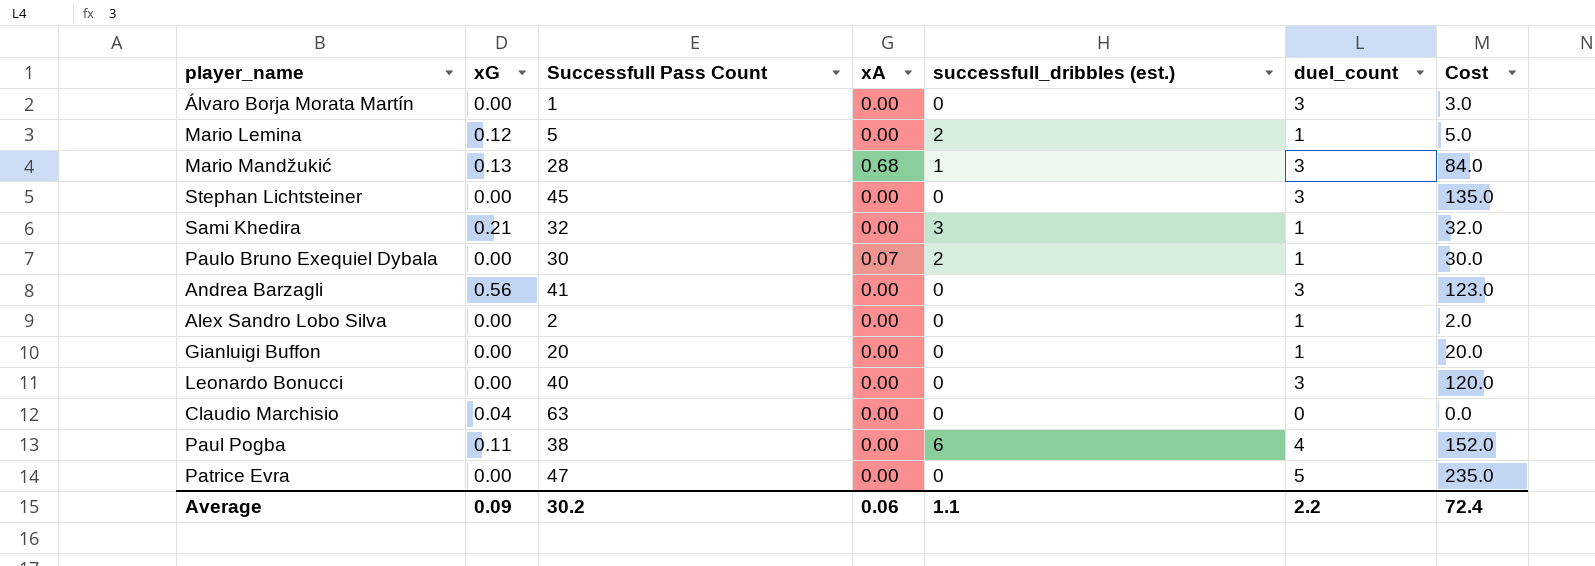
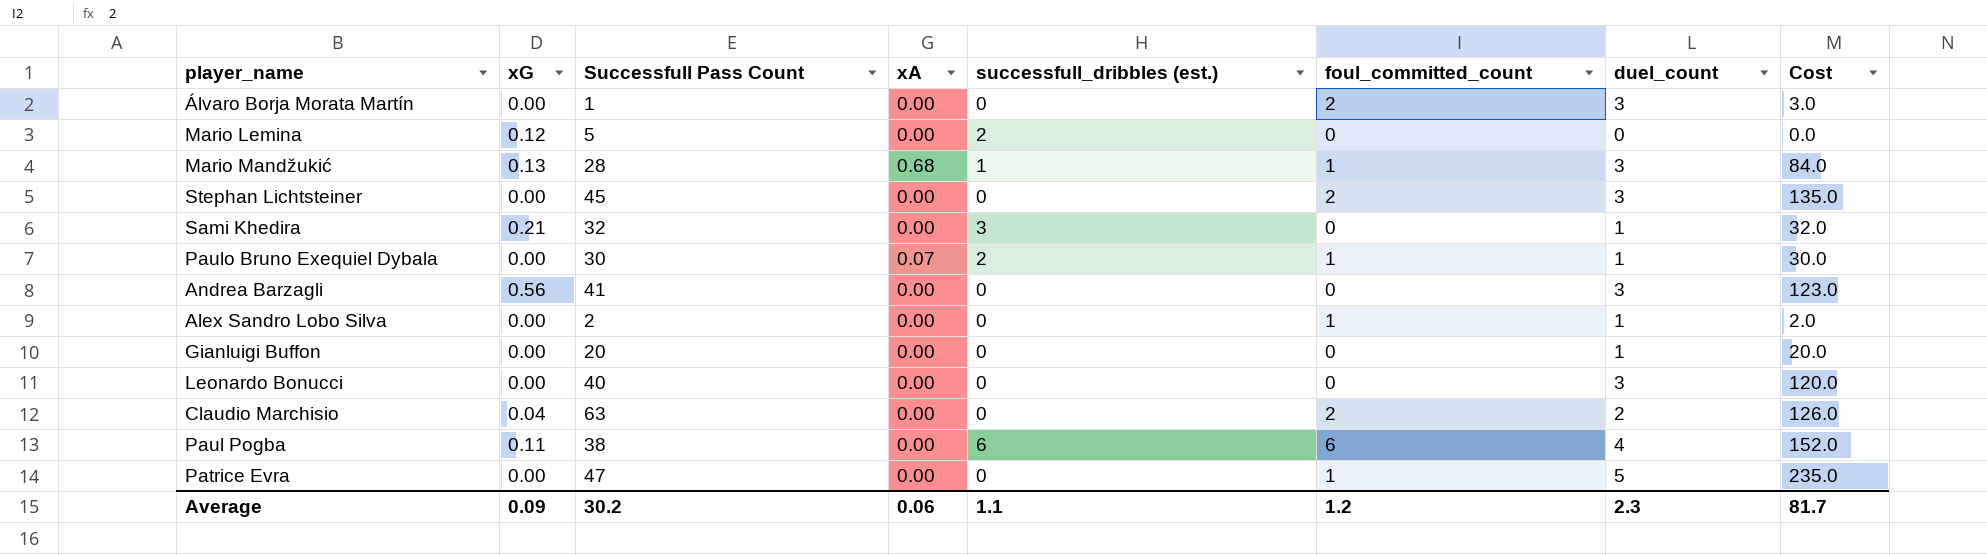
column foul_committed_count | position: none -> 6
Mario Lemina | duel_count: 1 -> 0
Mario Lemina | Cost: 5.0 -> 0.0
Claudio Marchisio | duel_count: 0 -> 2
Claudio Marchisio | Cost: 0.0 -> 126.0
Average | duel_count: 2.2 -> 2.3
Average | Cost: 72.4 -> 81.7

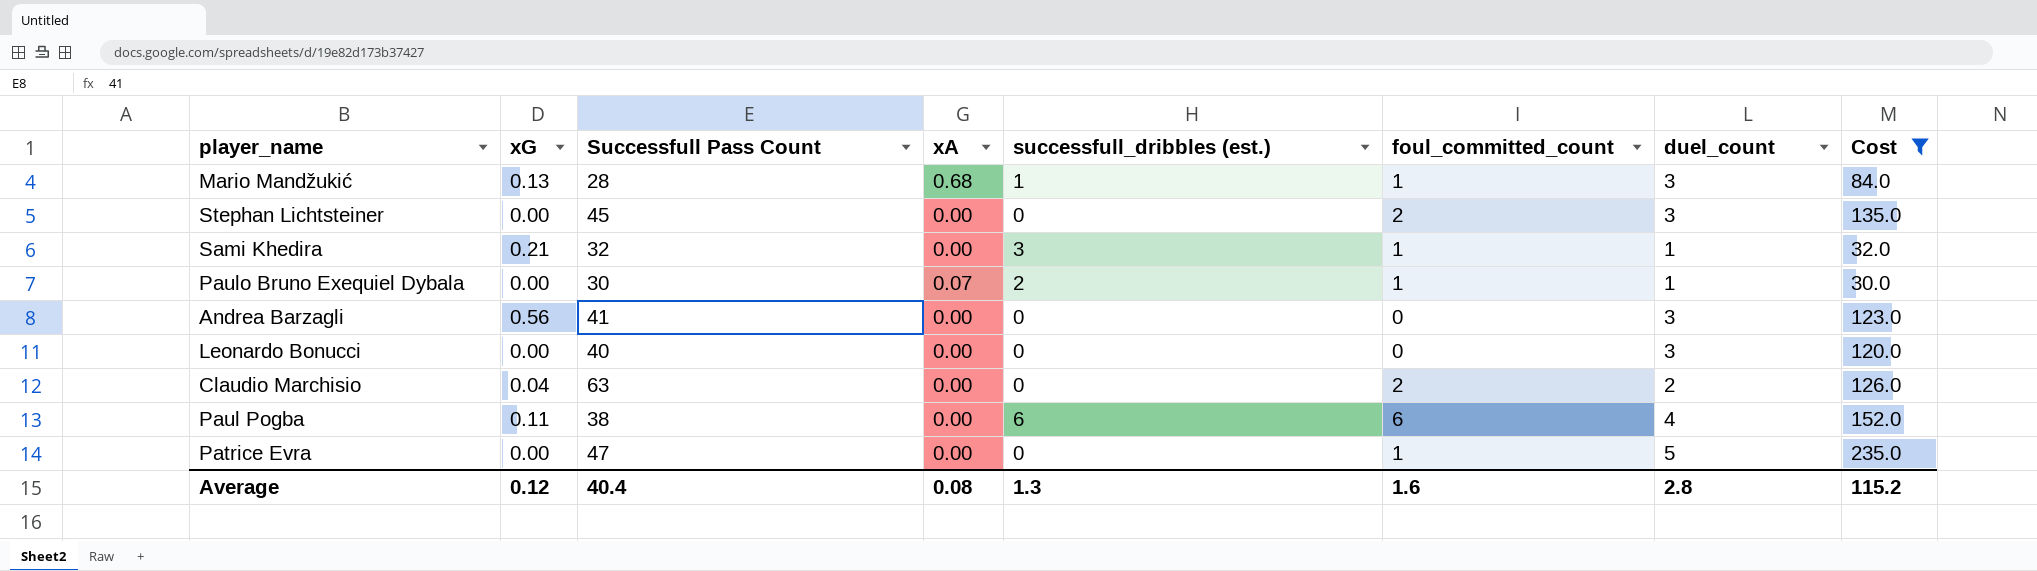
filter: none -> Cost >= 30.0
Sami Khedira | foul_committed_count: 0 -> 1
Average | xG: 0.09 -> 0.12
Average | Successfull Pass Count: 30.2 -> 40.4
Average | xA: 0.06 -> 0.08
Average | successfull_dribbles (est.): 1.1 -> 1.3
Average | foul_committed_count: 1.2 -> 1.6
Average | duel_count: 2.3 -> 2.8
Average | Cost: 81.7 -> 115.2

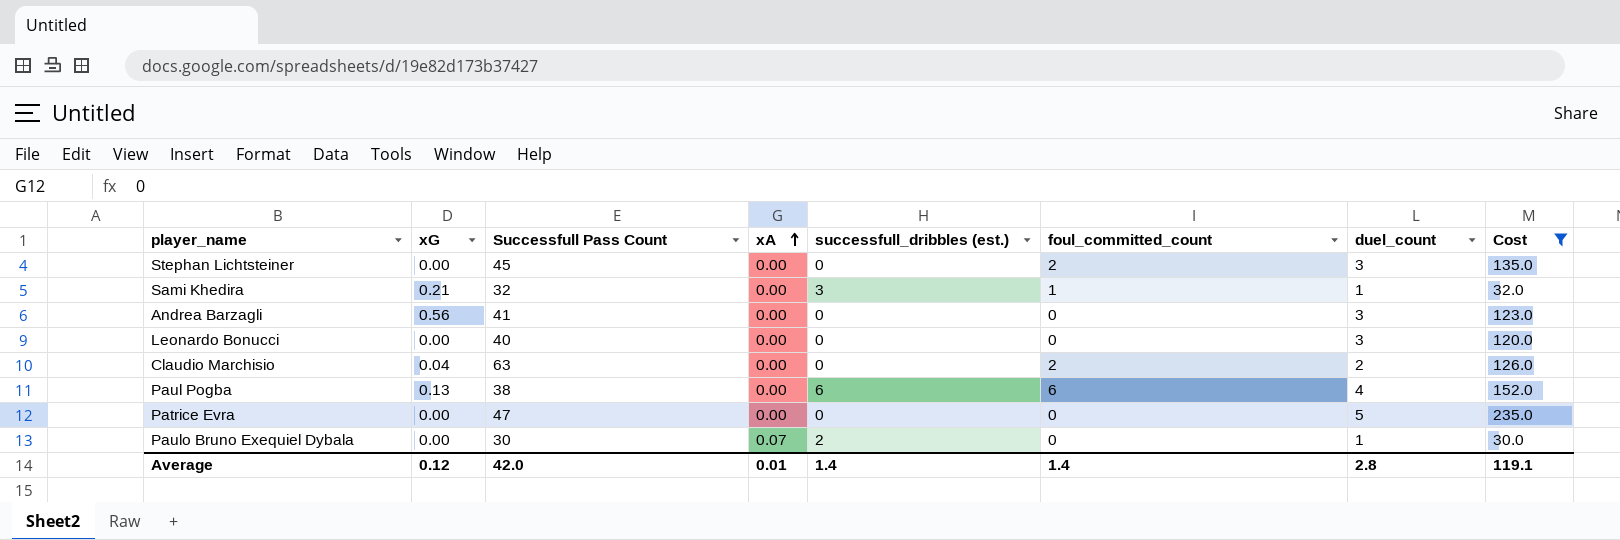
row order: none -> xA ascending
row Mario Mandžukić: 0.13 | 28 | 0.68 | 1 | 1 | 3 | 84.0 -> none
Paul Pogba | xG: 0.11 -> 0.13
Patrice Evra | foul_committed_count: 1 -> 0
Paulo Bruno Exequiel Dybala | foul_committed_count: 1 -> 0
Average | Successfull Pass Count: 40.4 -> 42.0
Average | xA: 0.08 -> 0.01
Average | successfull_dribbles (est.): 1.3 -> 1.4
Average | foul_committed_count: 1.6 -> 1.4
Average | Cost: 115.2 -> 119.1

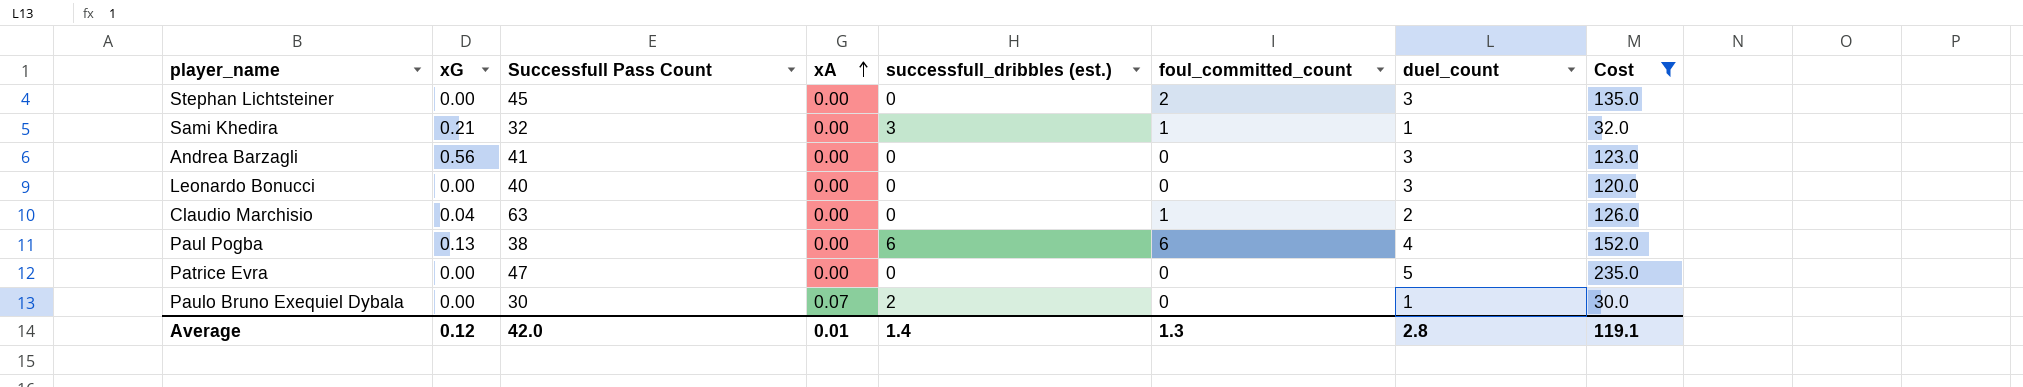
Claudio Marchisio | foul_committed_count: 2 -> 1
Average | foul_committed_count: 1.4 -> 1.3

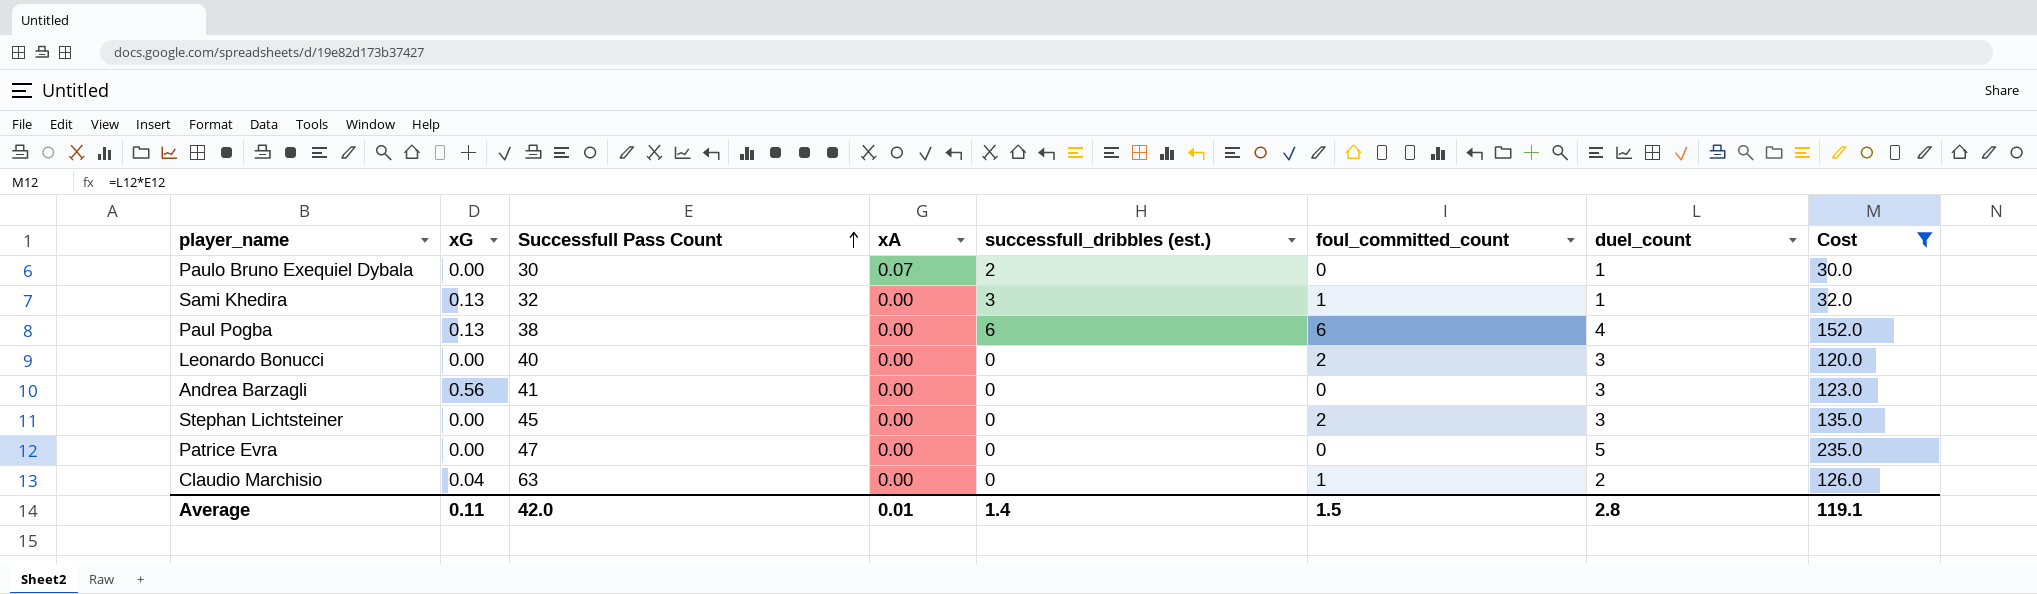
row order: xA ascending -> Successfull Pass Count ascending
Sami Khedira | xG: 0.21 -> 0.13
Leonardo Bonucci | foul_committed_count: 0 -> 2
Average | xG: 0.12 -> 0.11
Average | foul_committed_count: 1.3 -> 1.5

